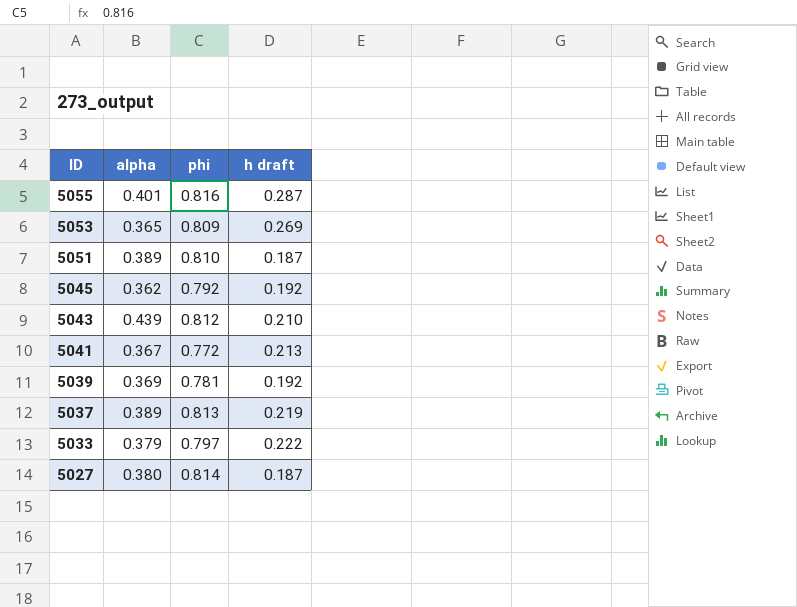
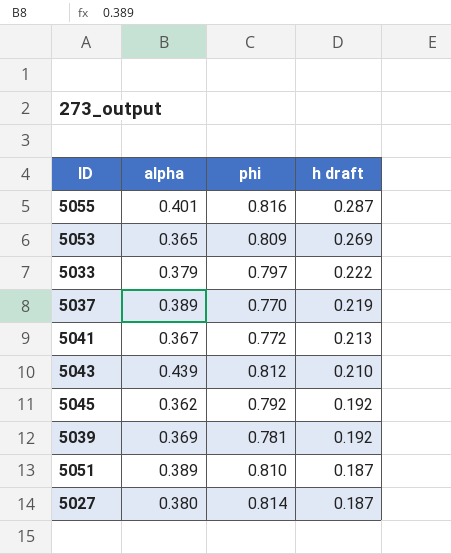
row order: ID descending -> h draft descending
5037 | phi: 0.813 -> 0.770

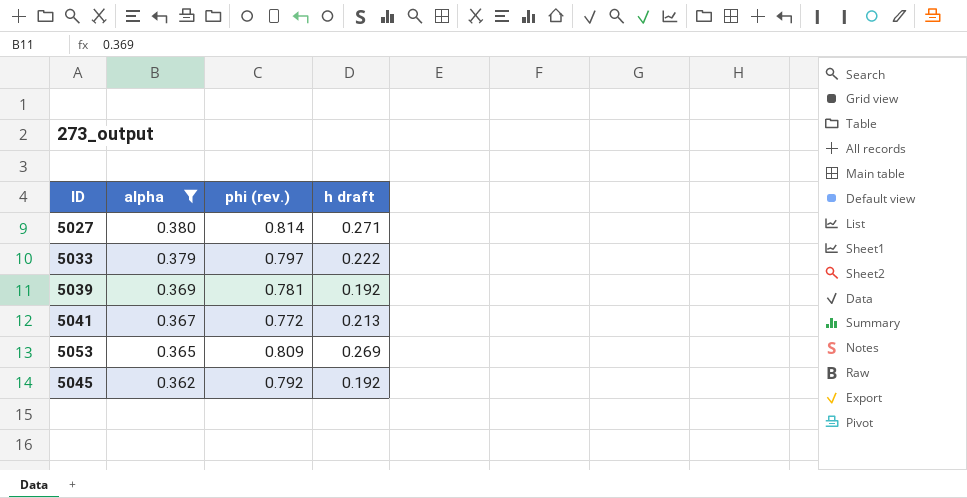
filter: none -> alpha <= 0.380
row order: h draft descending -> alpha descending
column name: phi -> phi (rev.)
5027 | h draft: 0.187 -> 0.271

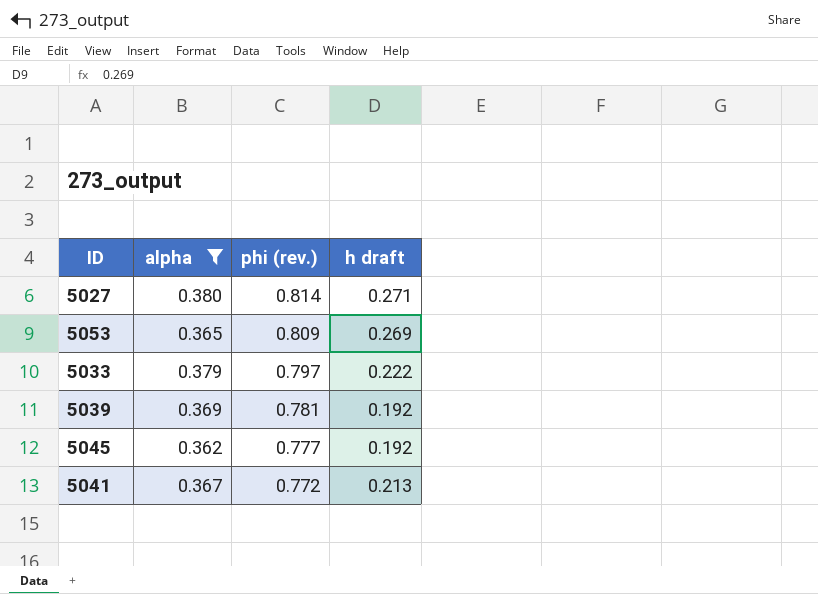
row order: alpha descending -> phi (rev.) descending
5045 | phi (rev.): 0.792 -> 0.777

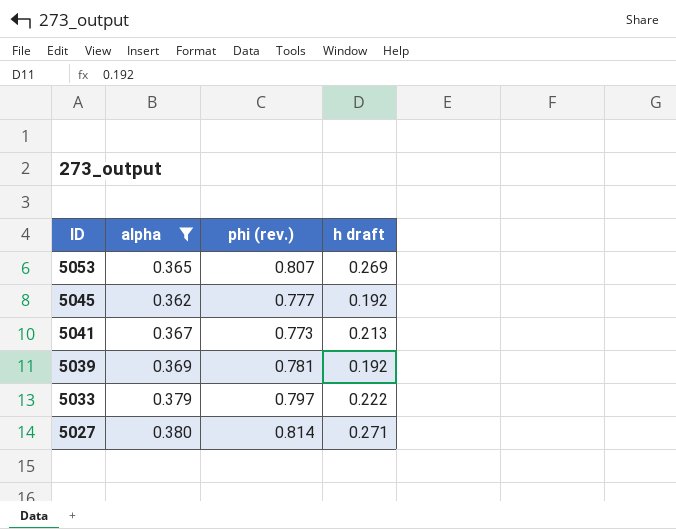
row order: phi (rev.) descending -> ID descending
5053 | phi (rev.): 0.809 -> 0.807
5041 | phi (rev.): 0.772 -> 0.773

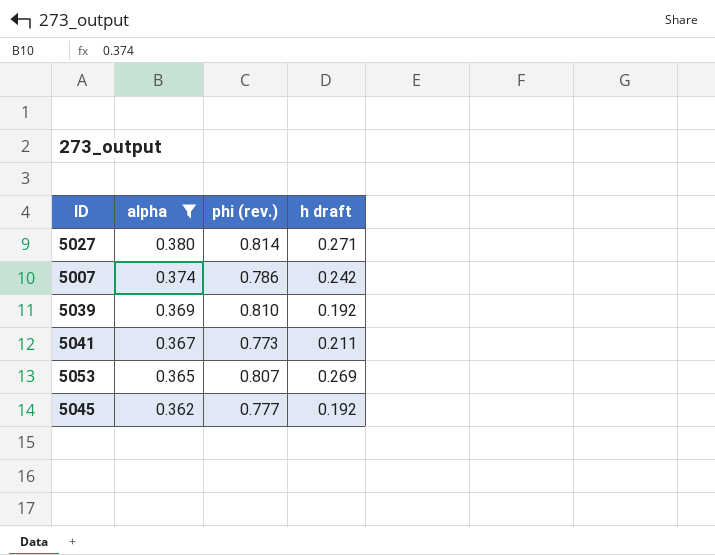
row order: ID descending -> alpha descending
row 5033: 0.379 | 0.797 | 0.222 -> none
row 5007: none -> 0.374 | 0.786 | 0.242
5039 | phi (rev.): 0.781 -> 0.810
5041 | h draft: 0.213 -> 0.211

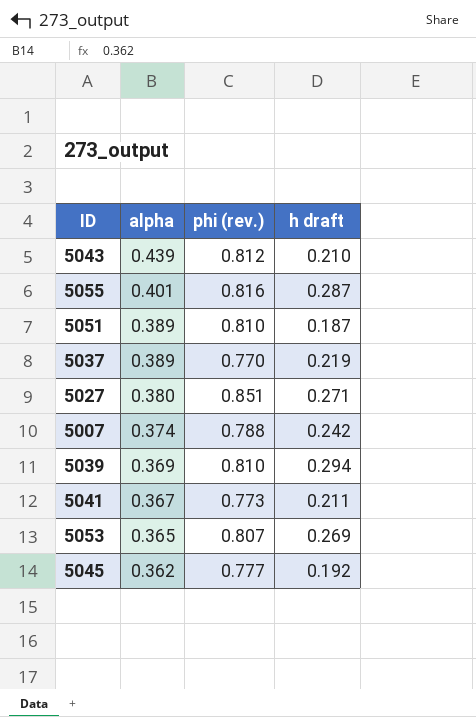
filter: alpha <= 0.380 -> none
5027 | phi (rev.): 0.814 -> 0.851
5007 | phi (rev.): 0.786 -> 0.788
5039 | h draft: 0.192 -> 0.294

